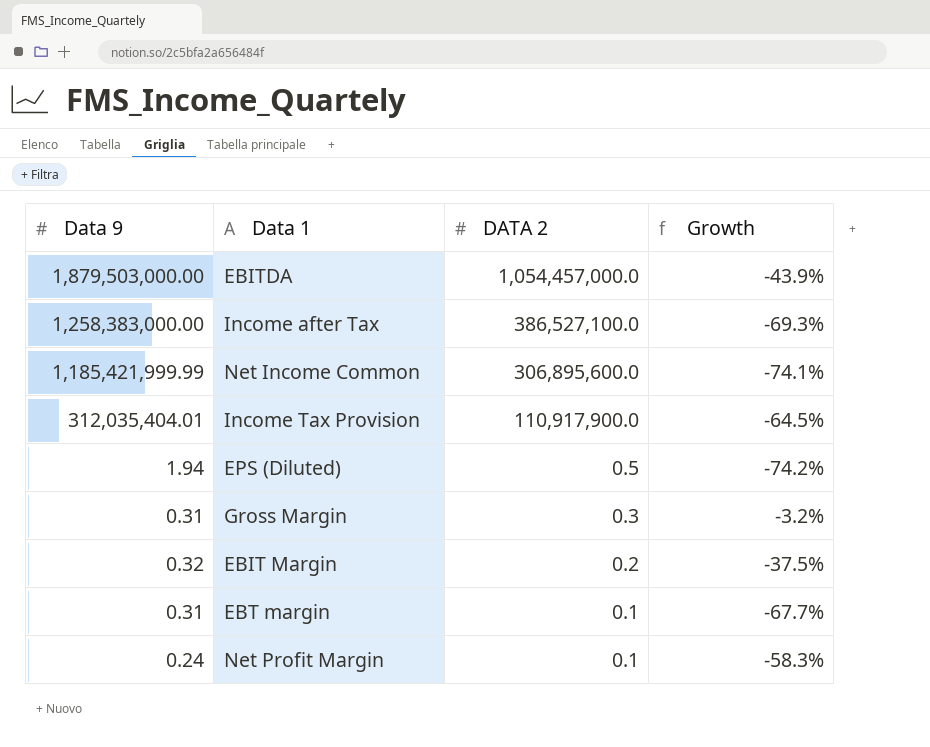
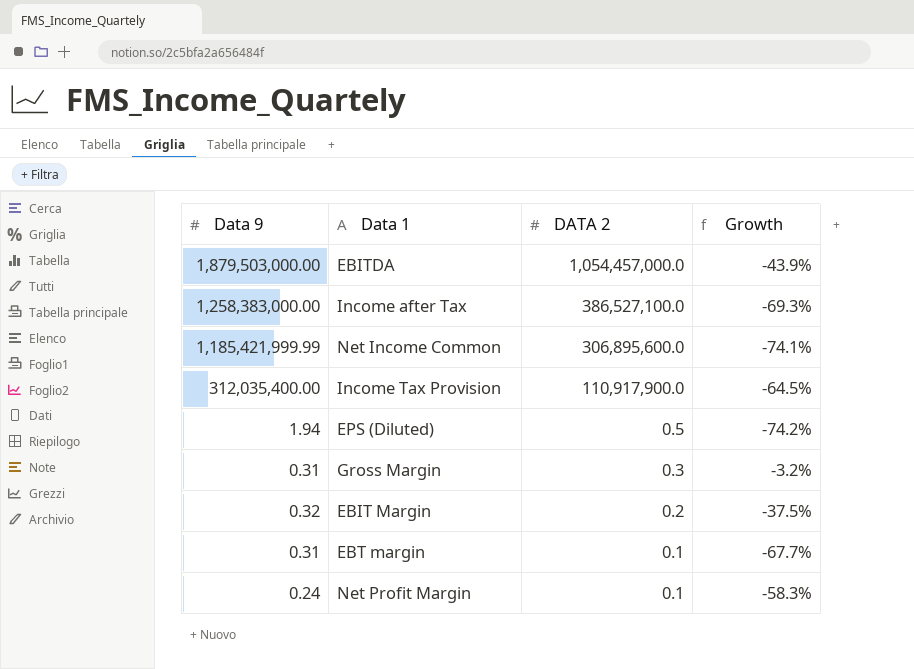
Income Tax Provision | Data 9: 312,035,404.01 -> 312,035,400.00

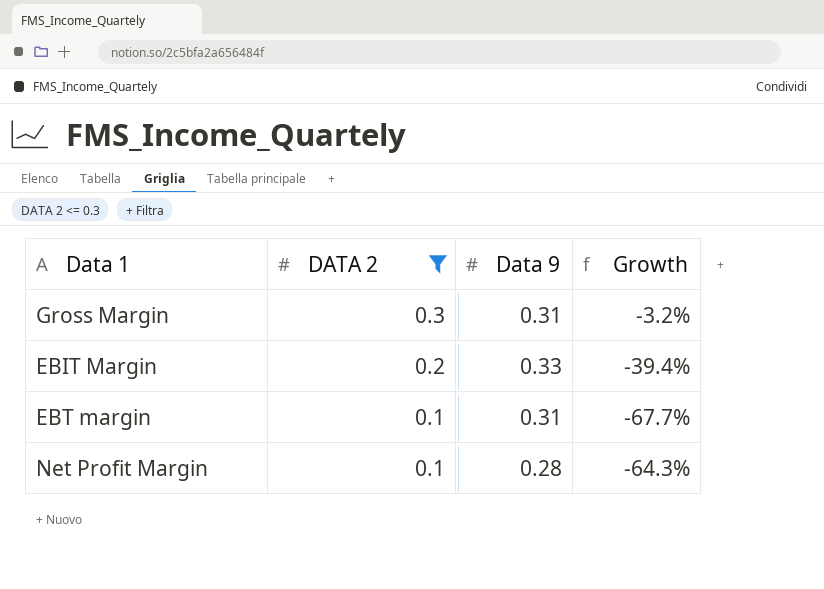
filter: none -> DATA 2 <= 0.3
column Data 9 | position: 1 -> 3
EBIT Margin | Data 9: 0.32 -> 0.33
EBIT Margin | Growth: -37.5% -> -39.4%
Net Profit Margin | Data 9: 0.24 -> 0.28
Net Profit Margin | Growth: -58.3% -> -64.3%

